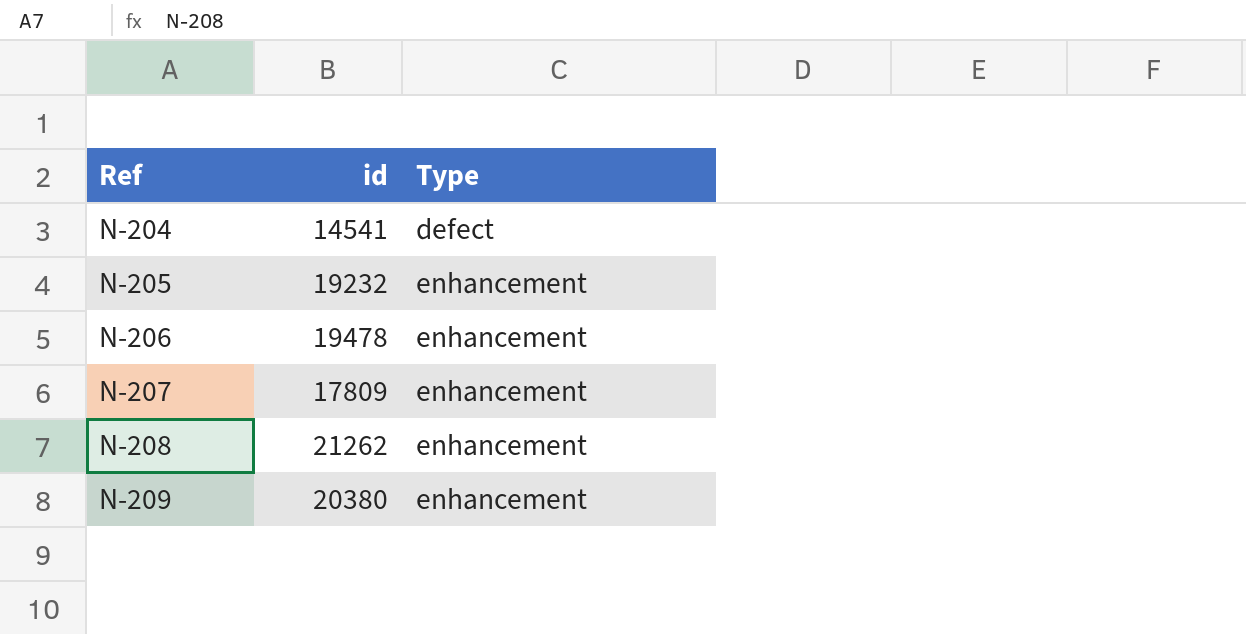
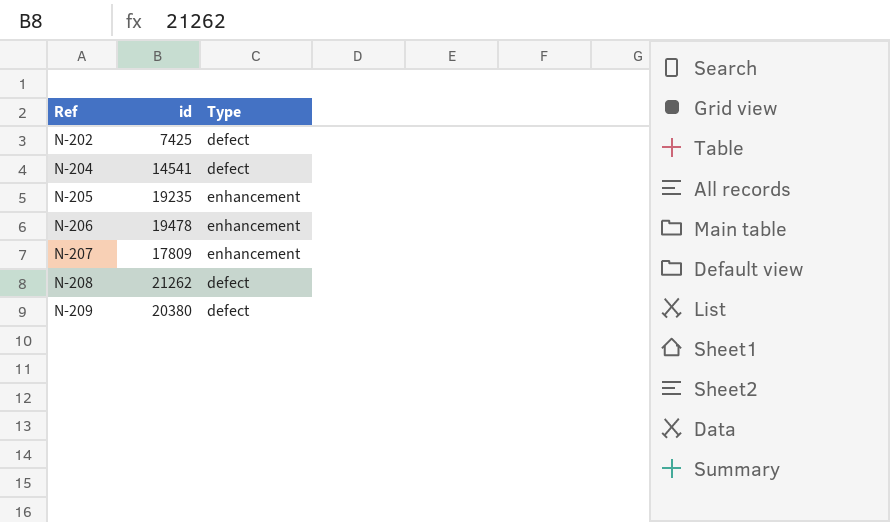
row N-202: none -> 7425 | defect
N-205 | id: 19232 -> 19235
N-208 | Type: enhancement -> defect
N-209 | Type: enhancement -> defect

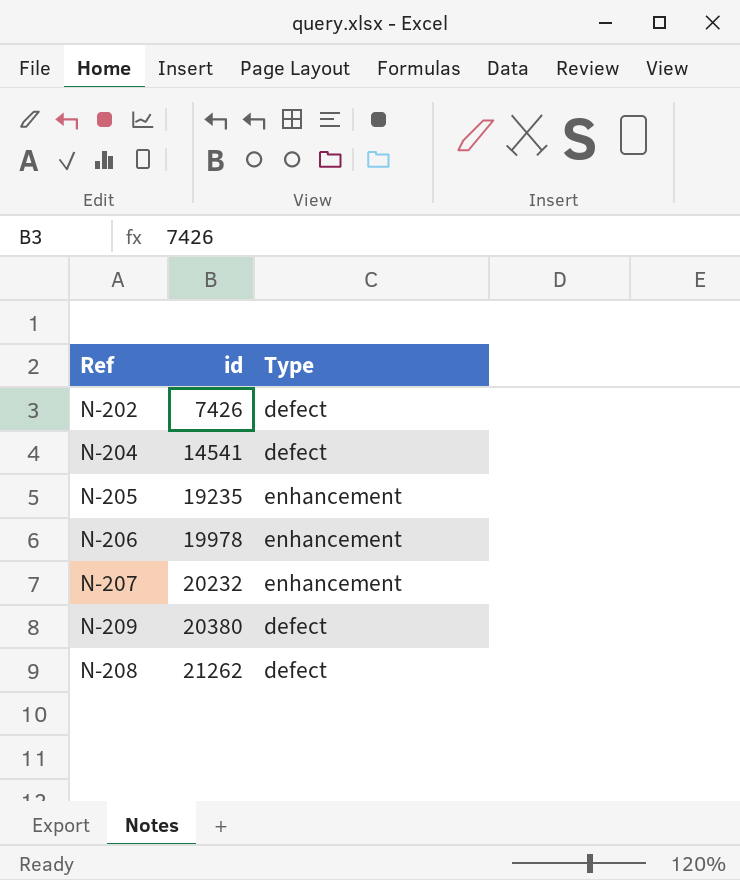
row order: Ref ascending -> id ascending
N-202 | id: 7425 -> 7426
N-206 | id: 19478 -> 19978
N-207 | id: 17809 -> 20232

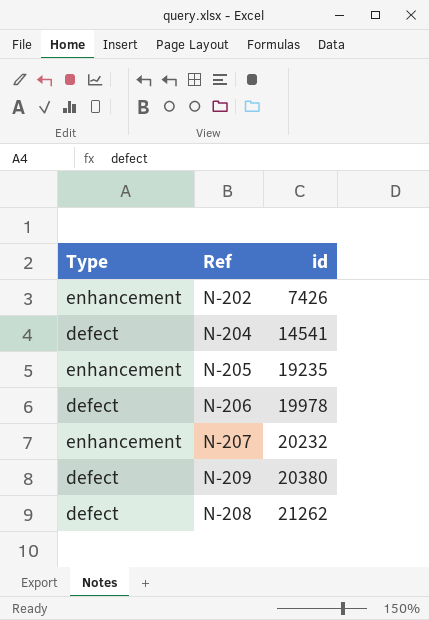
column Type | position: 3 -> 1
N-202 | Type: defect -> enhancement
N-206 | Type: enhancement -> defect

